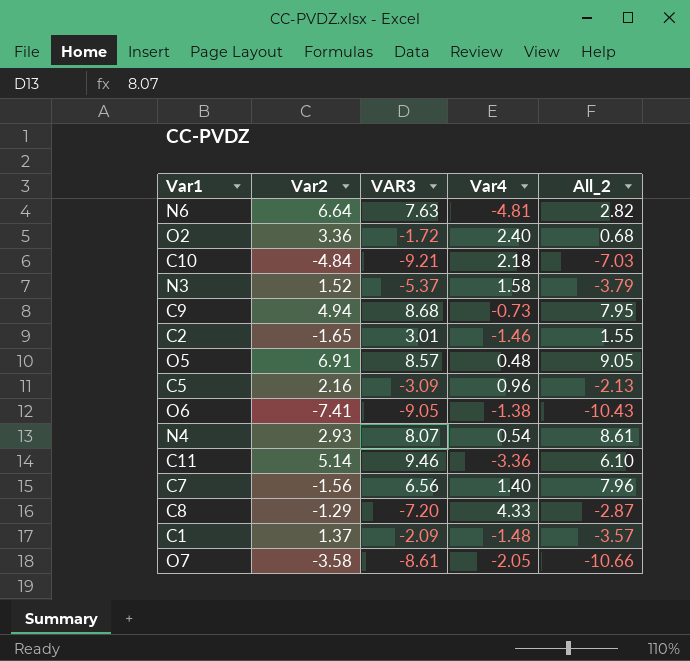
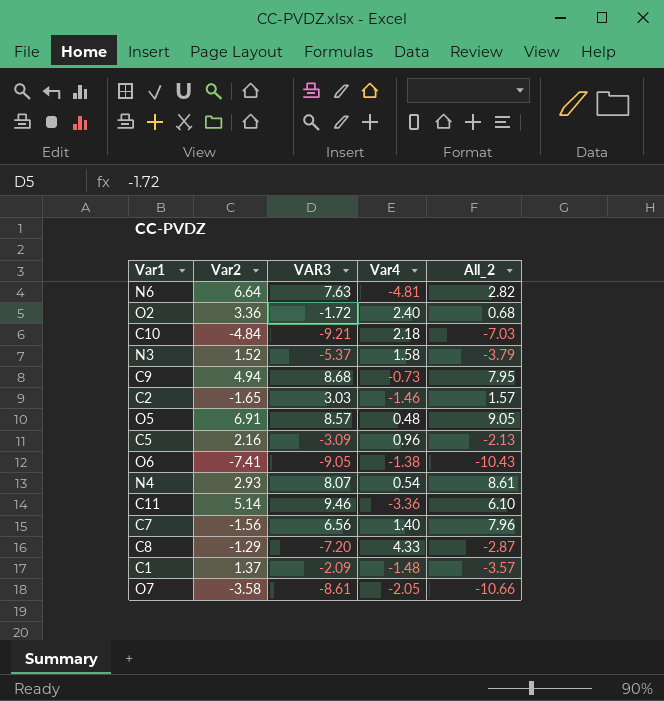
C2 | VAR3: 3.01 -> 3.03
C2 | All_2: 1.55 -> 1.57

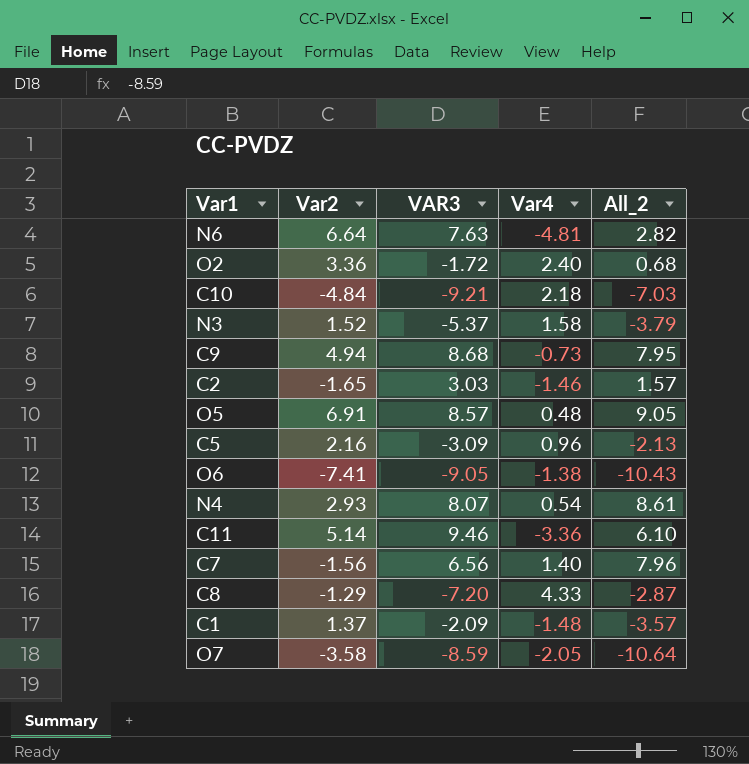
O7 | VAR3: -8.61 -> -8.59
O7 | All_2: -10.66 -> -10.64

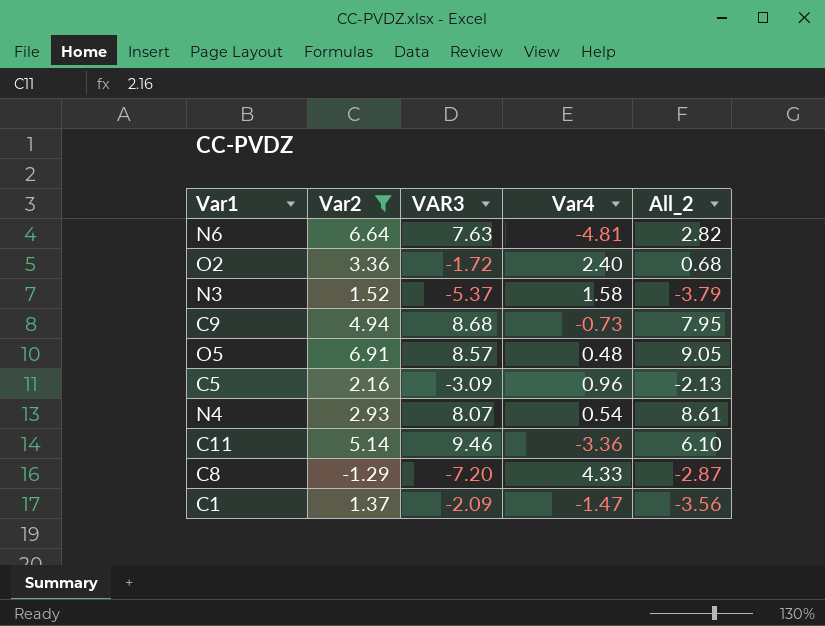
filter: none -> Var2 >= -1.29
C1 | Var4: -1.48 -> -1.47
C1 | All_2: -3.57 -> -3.56

